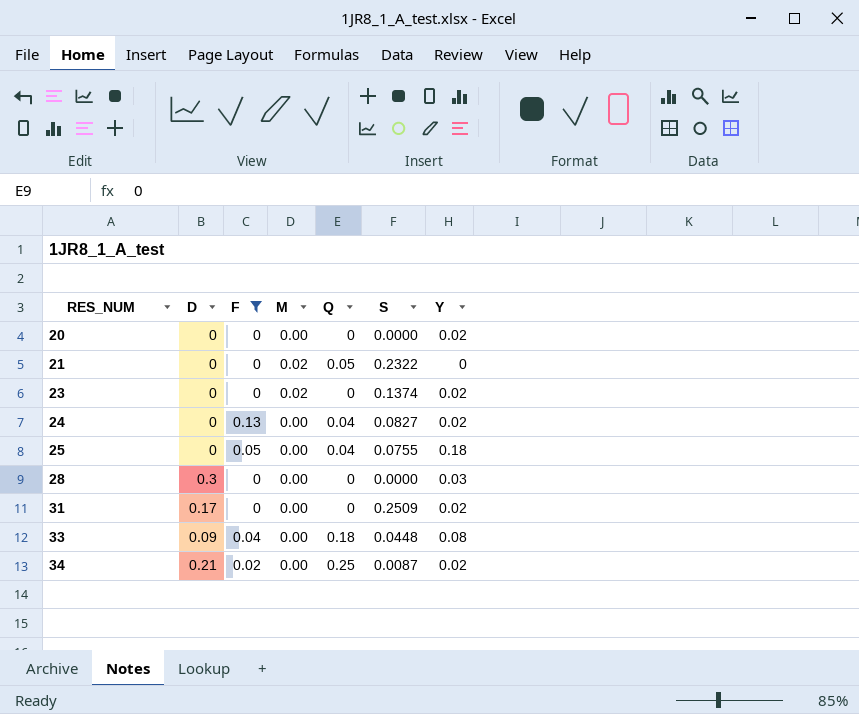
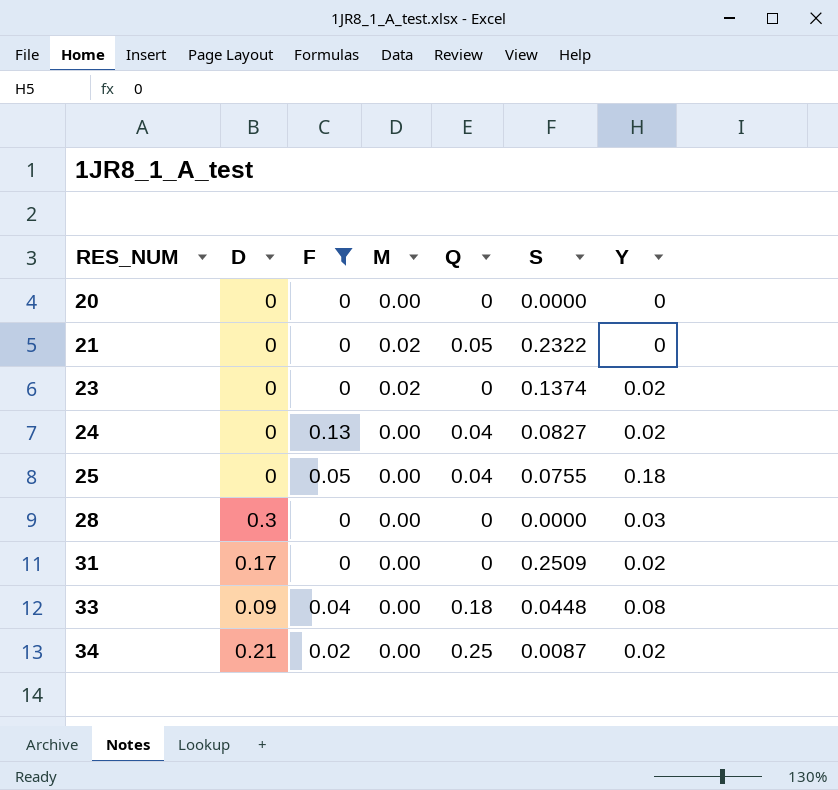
20 | Y: 0.02 -> 0

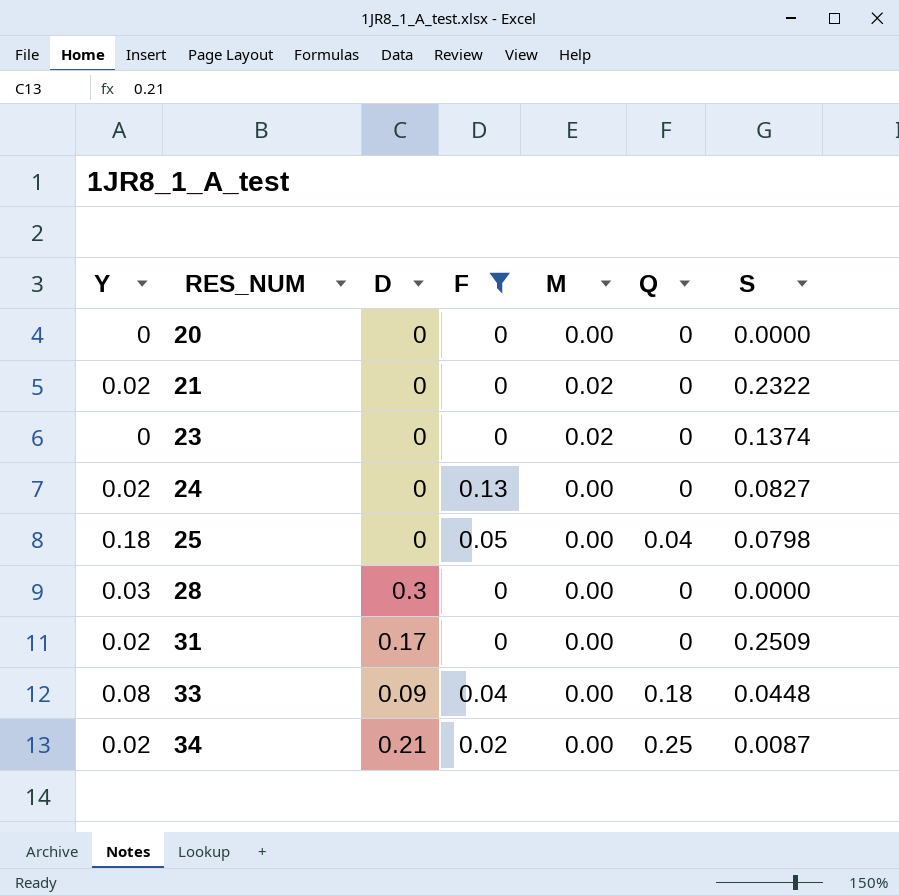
column Y | position: 7 -> 1
21 | Y: 0 -> 0.02
21 | Q: 0.05 -> 0
23 | Y: 0.02 -> 0
24 | Q: 0.04 -> 0
25 | S: 0.0755 -> 0.0798

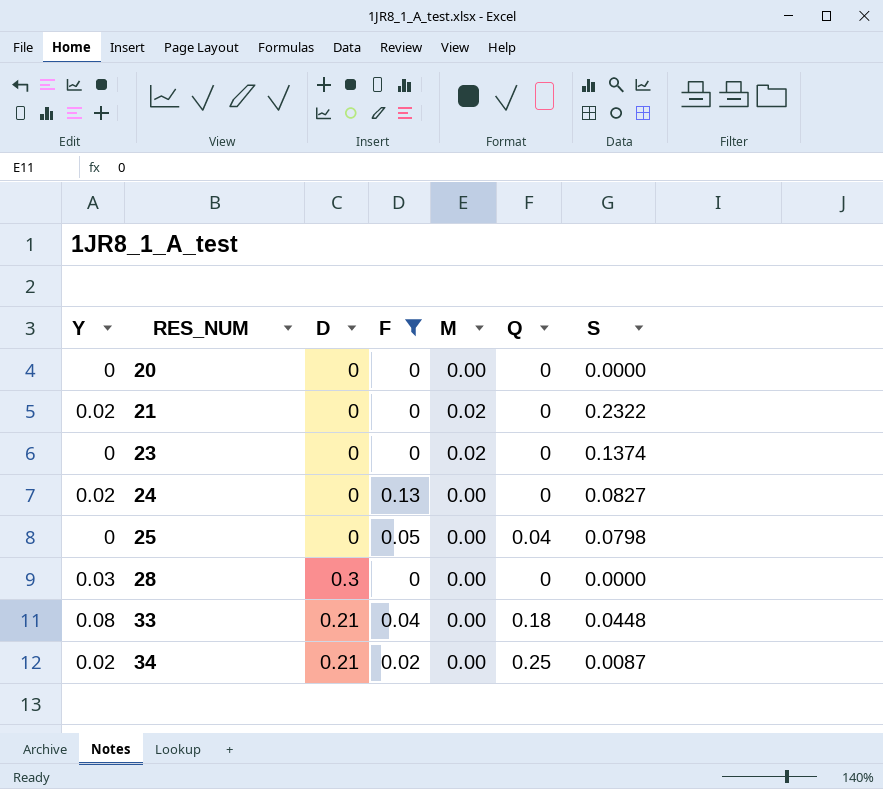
row 31: 0.02 | 0.17 | 0 | 0.00 | 0 | 0.2509 -> none
25 | Y: 0.18 -> 0
33 | D: 0.09 -> 0.21

